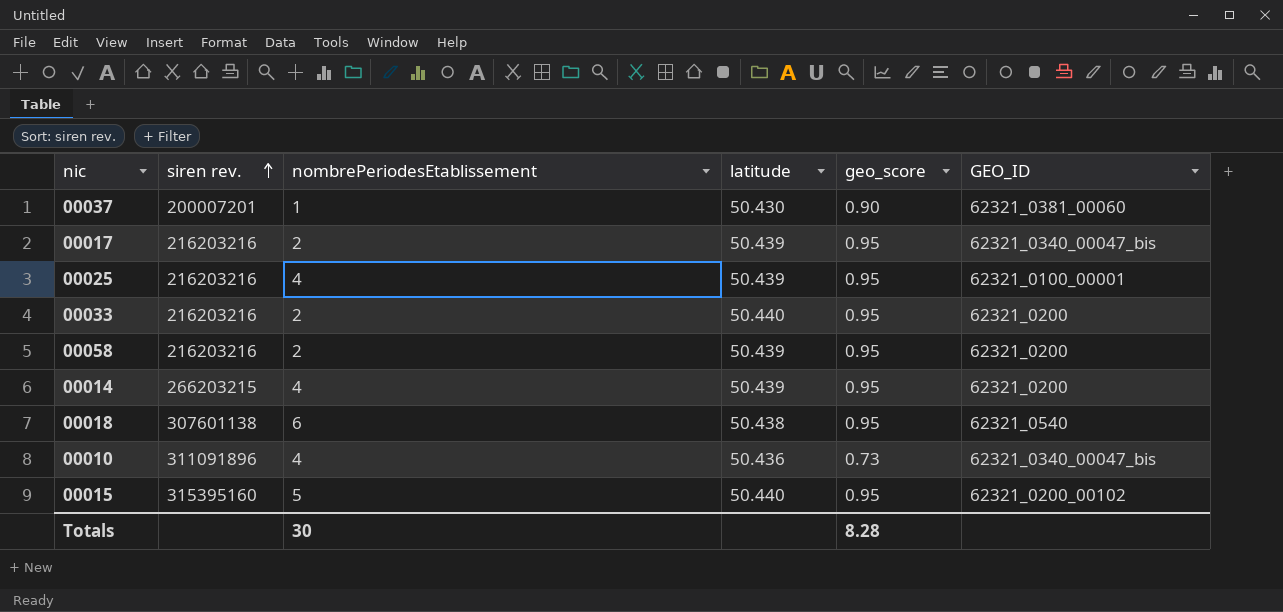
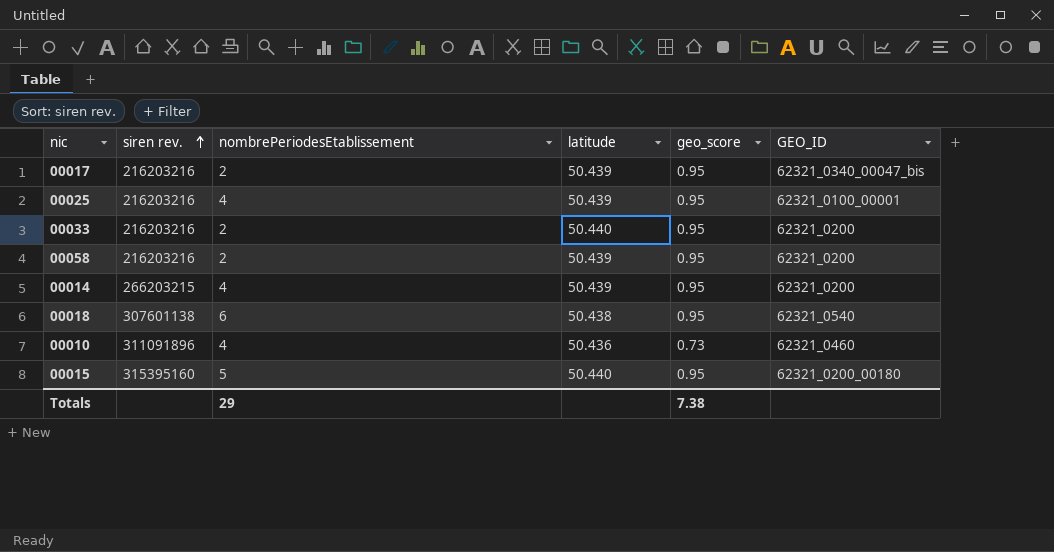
row 00037: 200007201 | 1 | 50.430 | 0.90 | 62321_0381_00060 -> none
00010 | GEO_ID: 62321_0340_00047_bis -> 62321_0460
00015 | GEO_ID: 62321_0200_00102 -> 62321_0200_00180
Totals | nombrePeriodesEtablissement: 30 -> 29
Totals | geo_score: 8.28 -> 7.38

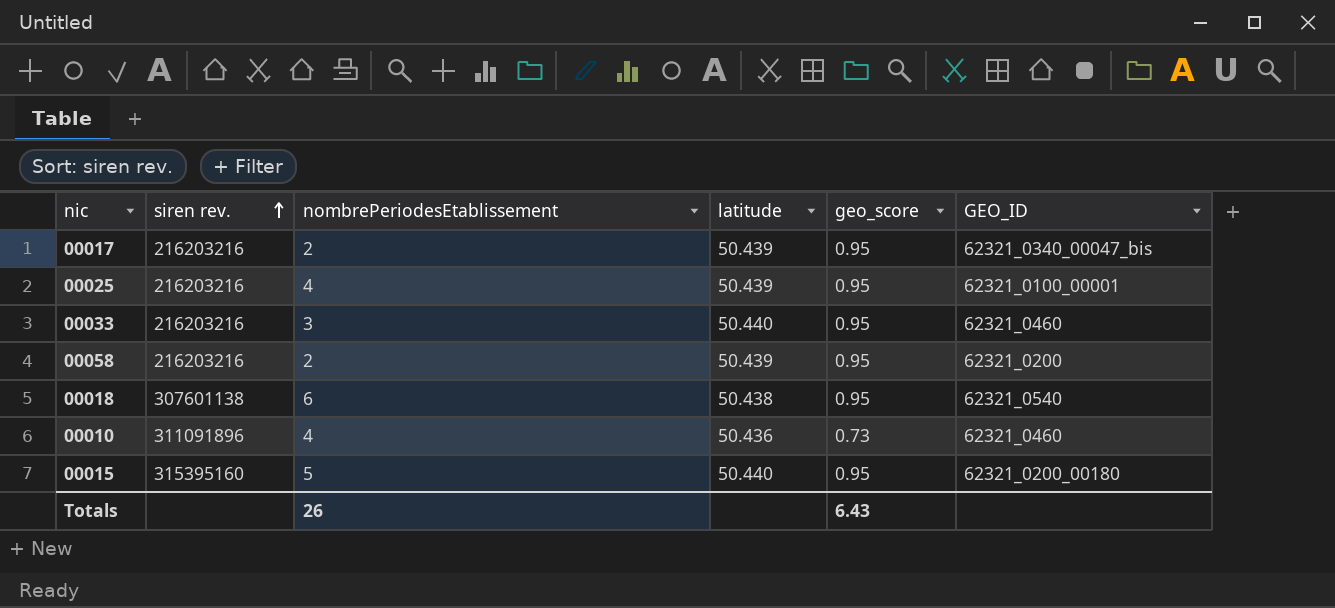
row 00014: 266203215 | 4 | 50.439 | 0.95 | 62321_0200 -> none
00033 | nombrePeriodesEtablissement: 2 -> 3
00033 | GEO_ID: 62321_0200 -> 62321_0460
Totals | nombrePeriodesEtablissement: 29 -> 26
Totals | geo_score: 7.38 -> 6.43

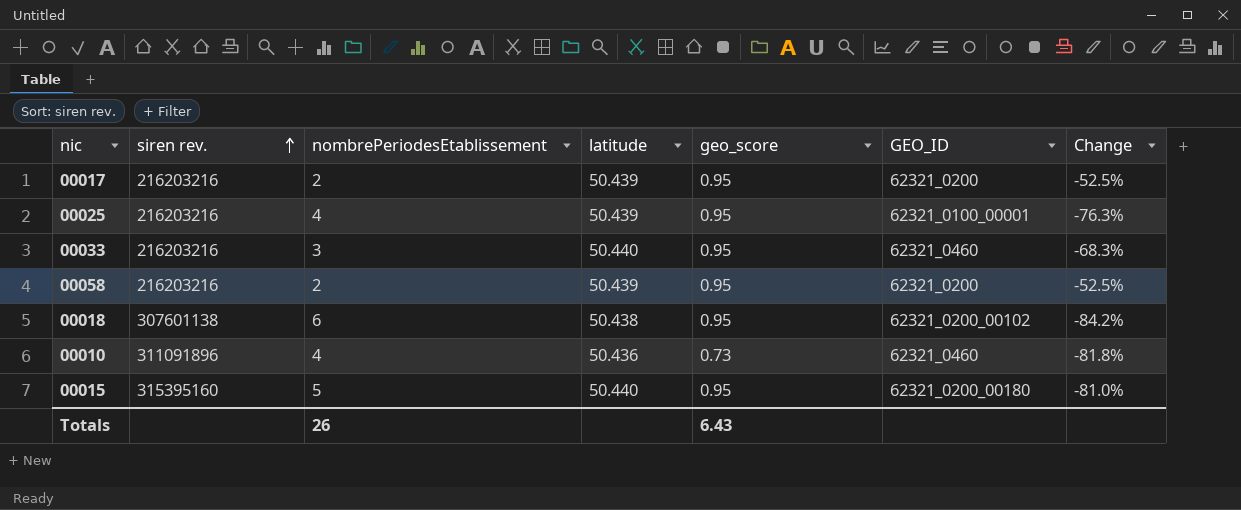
column Change | formula: none -> ([geo_score] - [nombrePeriodesEtablissement]) / [nombrePeriodesEtablissement]
00017 | GEO_ID: 62321_0340_00047_bis -> 62321_0200
00018 | GEO_ID: 62321_0540 -> 62321_0200_00102

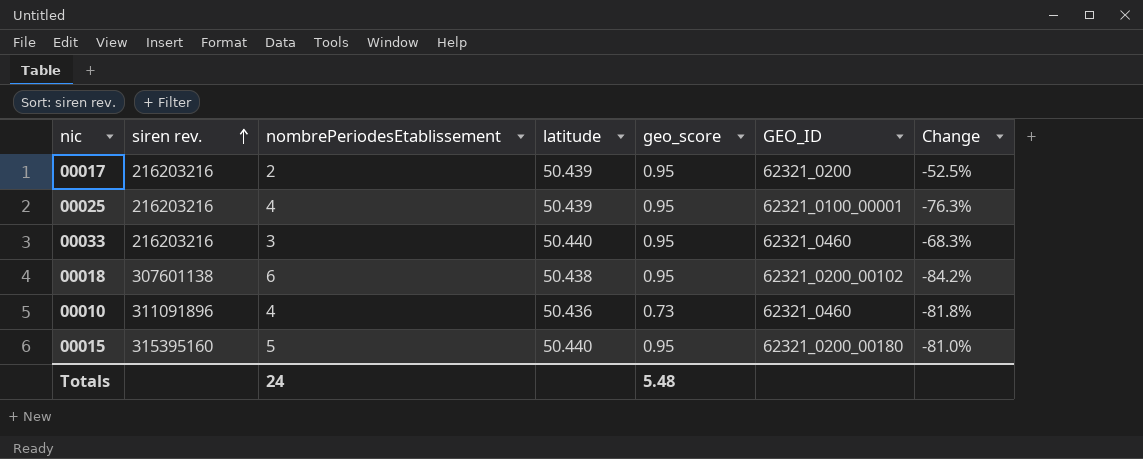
row 00058: 216203216 | 2 | 50.439 | 0.95 | 62321_0200 | -52.5% -> none
Totals | nombrePeriodesEtablissement: 26 -> 24
Totals | geo_score: 6.43 -> 5.48

